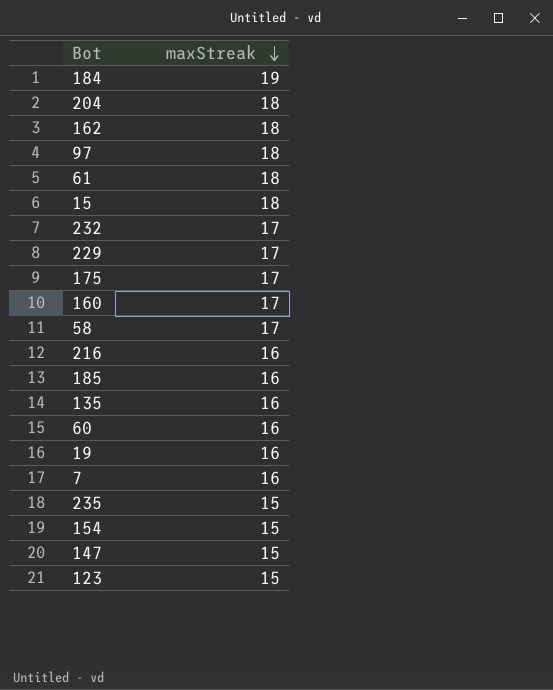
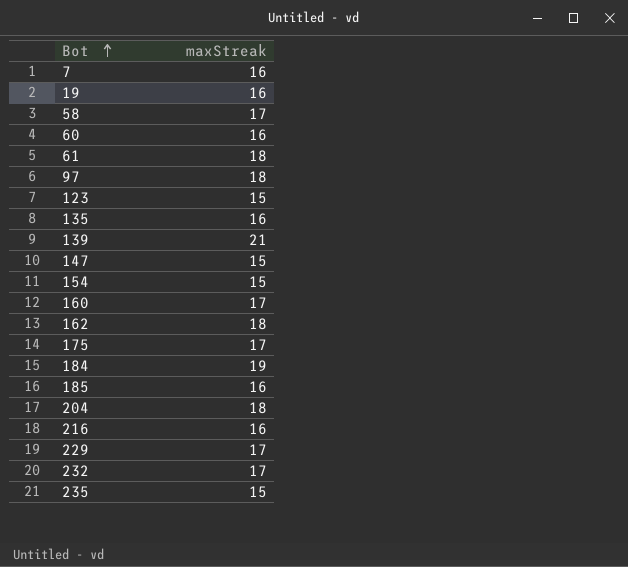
row order: maxStreak descending -> Bot ascending
row 15: 18 -> none
row 139: none -> 21

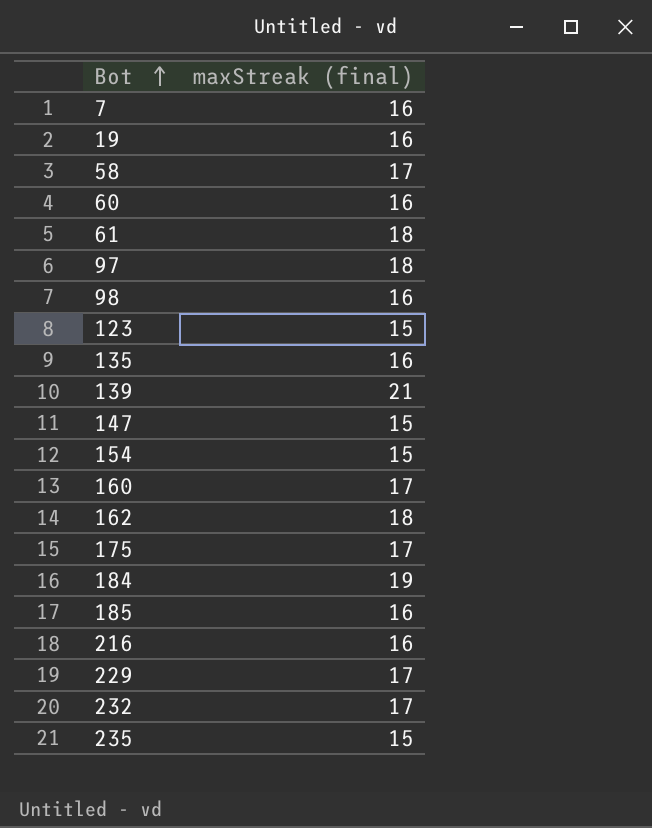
column name: maxStreak -> maxStreak (final)
row 204: 18 -> none
row 98: none -> 16

